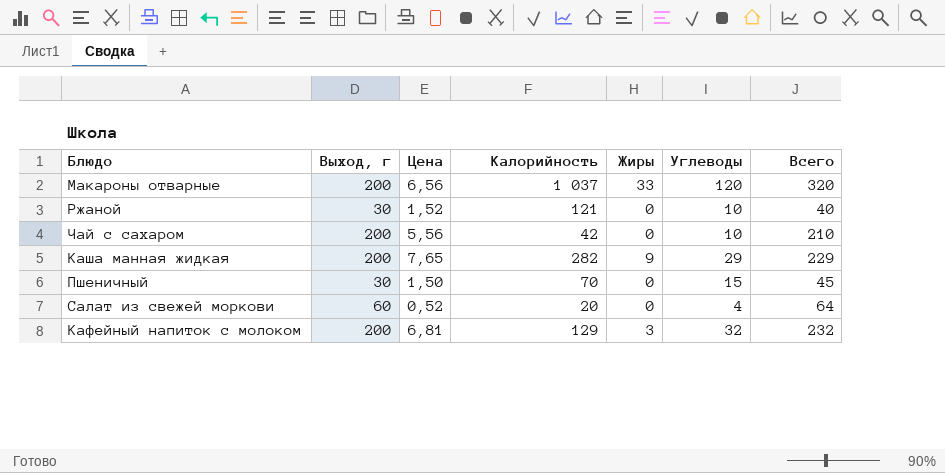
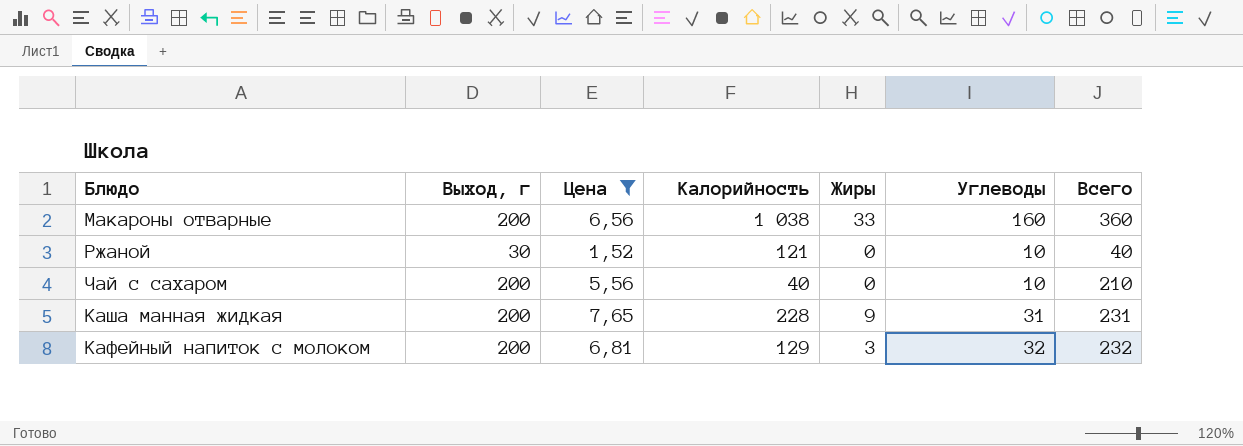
filter: none -> Цена >= 1,52
Макароны отварные | Калорийность: 1 037 -> 1 038
Макароны отварные | Углеводы: 120 -> 160
Макароны отварные | Всего: 320 -> 360
Чай с сахаром | Калорийность: 42 -> 40
Каша манная жидкая | Калорийность: 282 -> 228
Каша манная жидкая | Углеводы: 29 -> 31
Каша манная жидкая | Всего: 229 -> 231

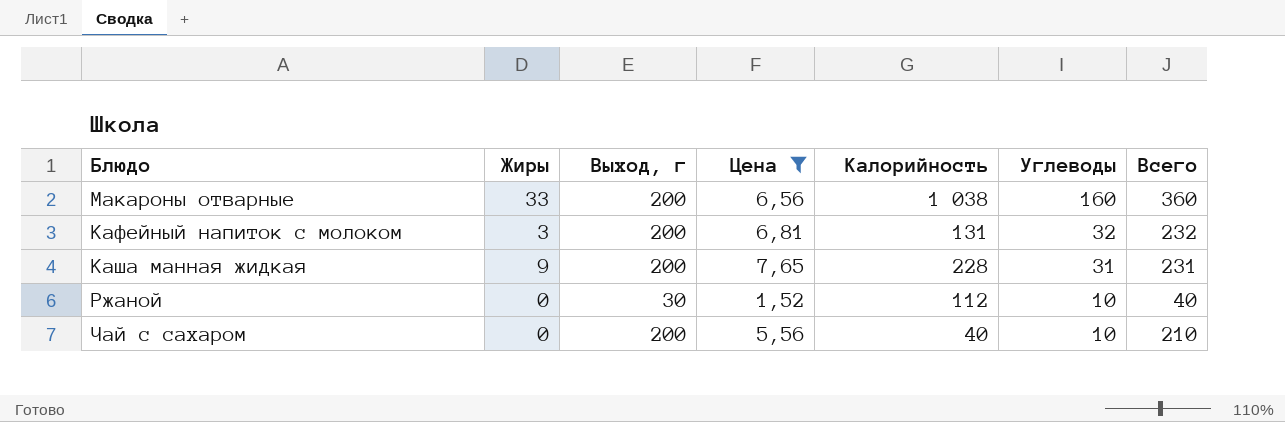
row order: none -> Углеводы descending
column Жиры | position: 5 -> 2
Кафейный напиток с молоком | Калорийность: 129 -> 131
Ржаной | Калорийность: 121 -> 112

